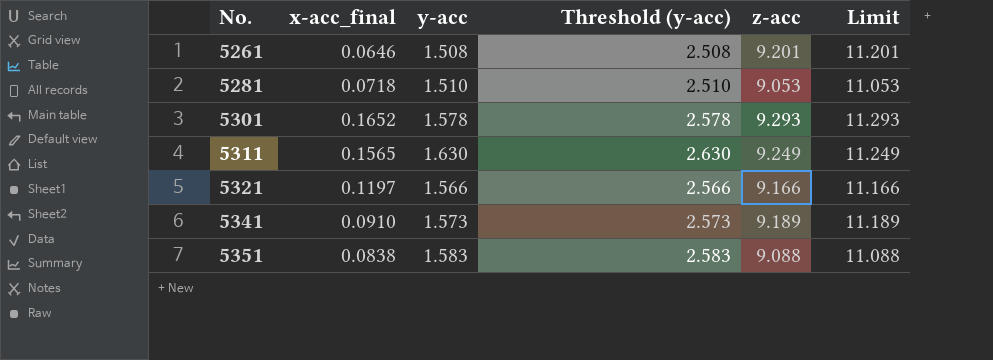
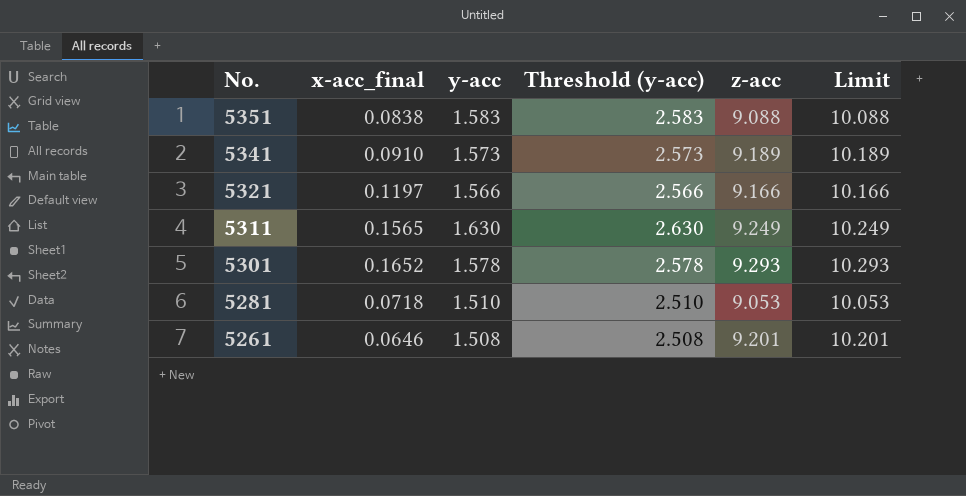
row order: No. ascending -> No. descending
column Limit | formula: [z-acc] + 2 -> [z-acc] + 1

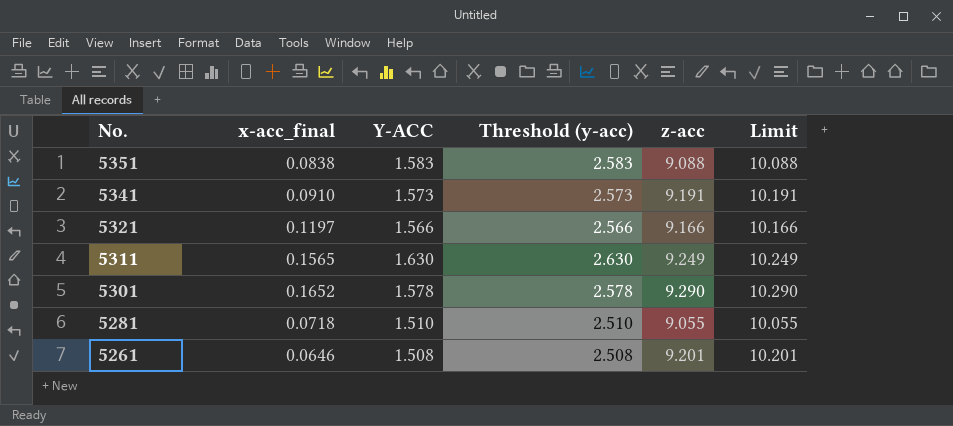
column name: y-acc -> Y-ACC
5341 | z-acc: 9.189 -> 9.191
5341 | Limit: 10.189 -> 10.191
5301 | z-acc: 9.293 -> 9.290
5301 | Limit: 10.293 -> 10.290
5281 | z-acc: 9.053 -> 9.055
5281 | Limit: 10.053 -> 10.055

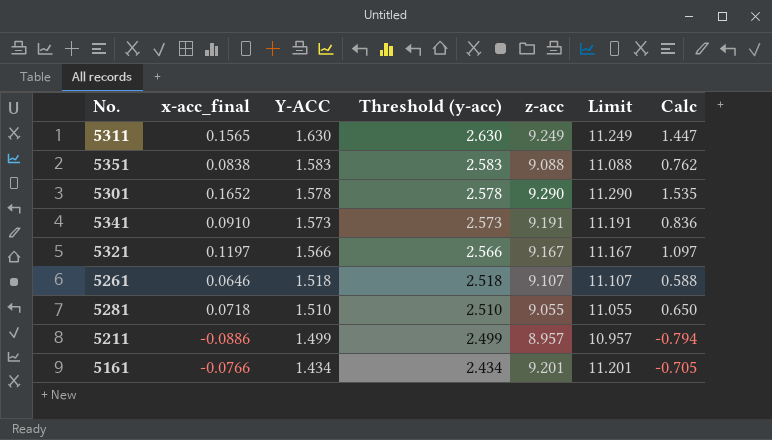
row order: No. descending -> Y-ACC descending
column Limit | formula: [z-acc] + 1 -> [z-acc] + 2
column Calc | formula: none -> [x-acc_final] * [z-acc]
5321 | z-acc: 9.166 -> 9.167
5261 | Y-ACC: 1.508 -> 1.518
5261 | Threshold (y-acc): 2.508 -> 2.518
5261 | z-acc: 9.201 -> 9.107
row 5211: none -> -0.0886 | 1.499 | 2.499 | 8.957 | 10.957 | -0.794
row 5161: none -> -0.0766 | 1.434 | 2.434 | 9.201 | 11.201 | -0.705

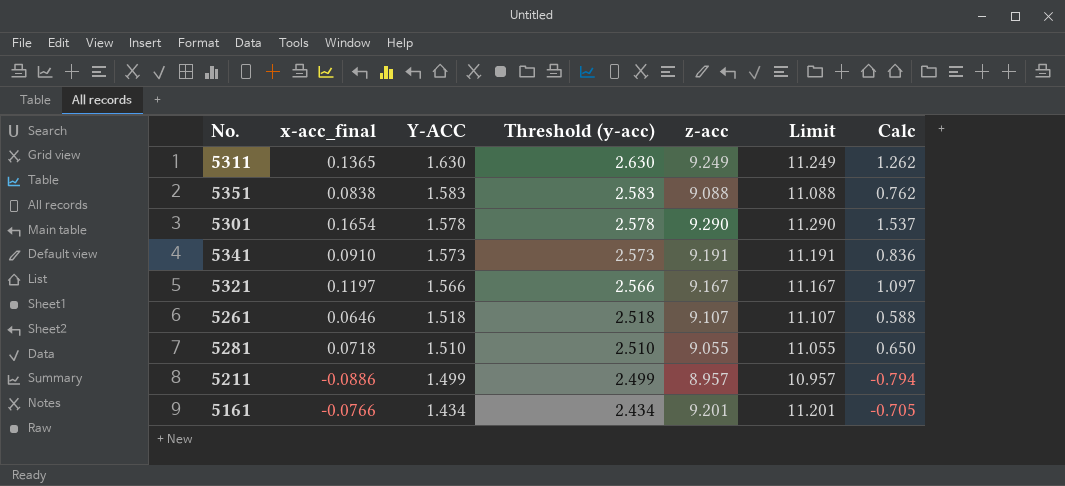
5311 | x-acc_final: 0.1565 -> 0.1365
5311 | Calc: 1.447 -> 1.262
5301 | x-acc_final: 0.1652 -> 0.1654
5301 | Calc: 1.535 -> 1.537

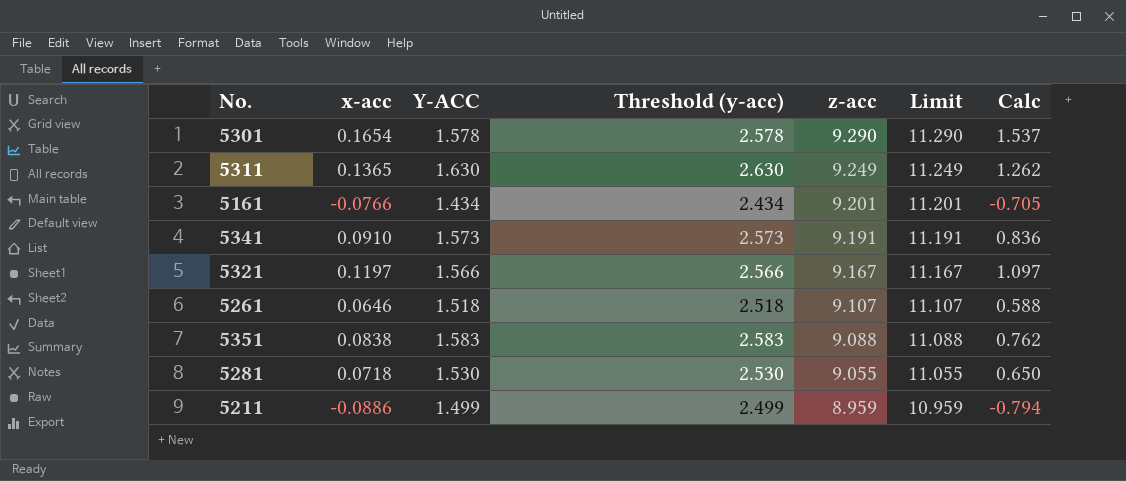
row order: Y-ACC descending -> z-acc descending
column name: x-acc_final -> x-acc
5281 | Y-ACC: 1.510 -> 1.530
5281 | Threshold (y-acc): 2.510 -> 2.530
5211 | z-acc: 8.957 -> 8.959
5211 | Limit: 10.957 -> 10.959

